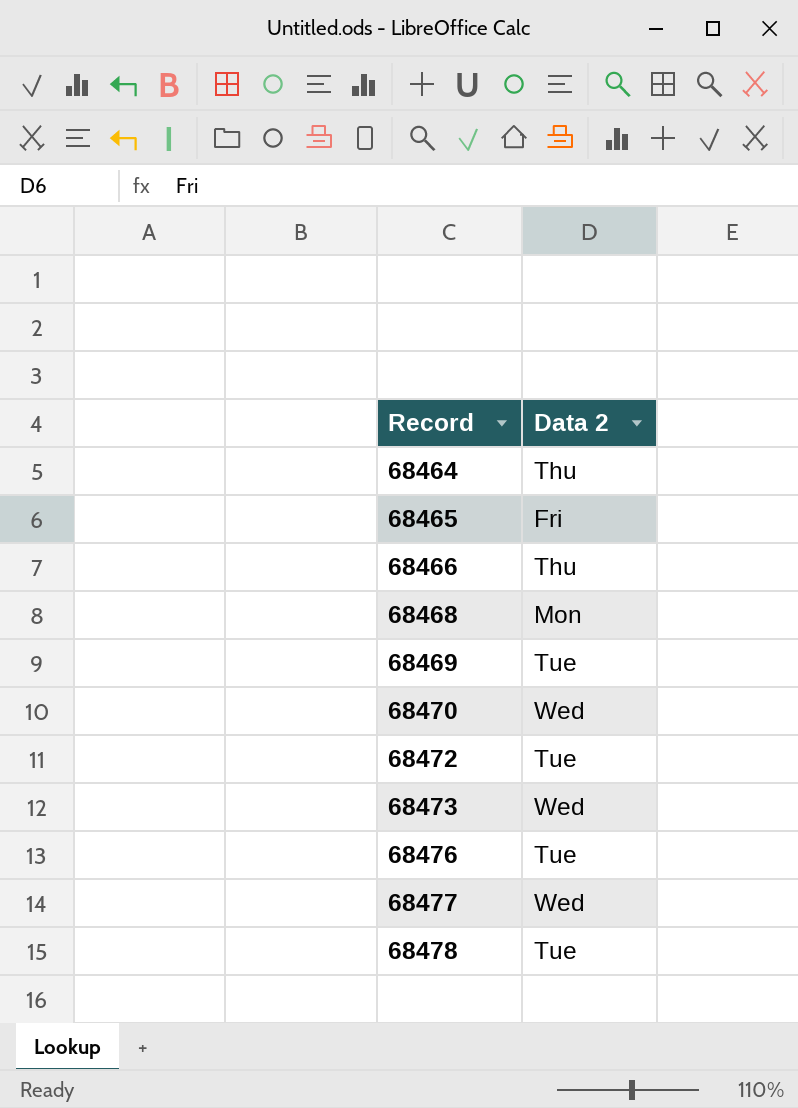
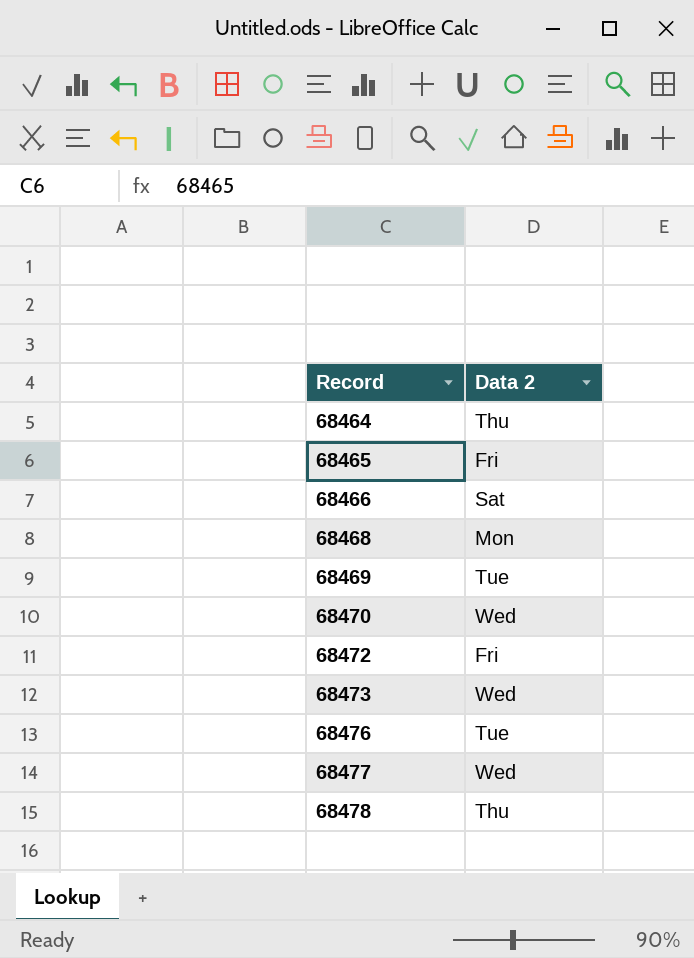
68466 | Data 2: Thu -> Sat
68472 | Data 2: Tue -> Fri
68478 | Data 2: Tue -> Thu

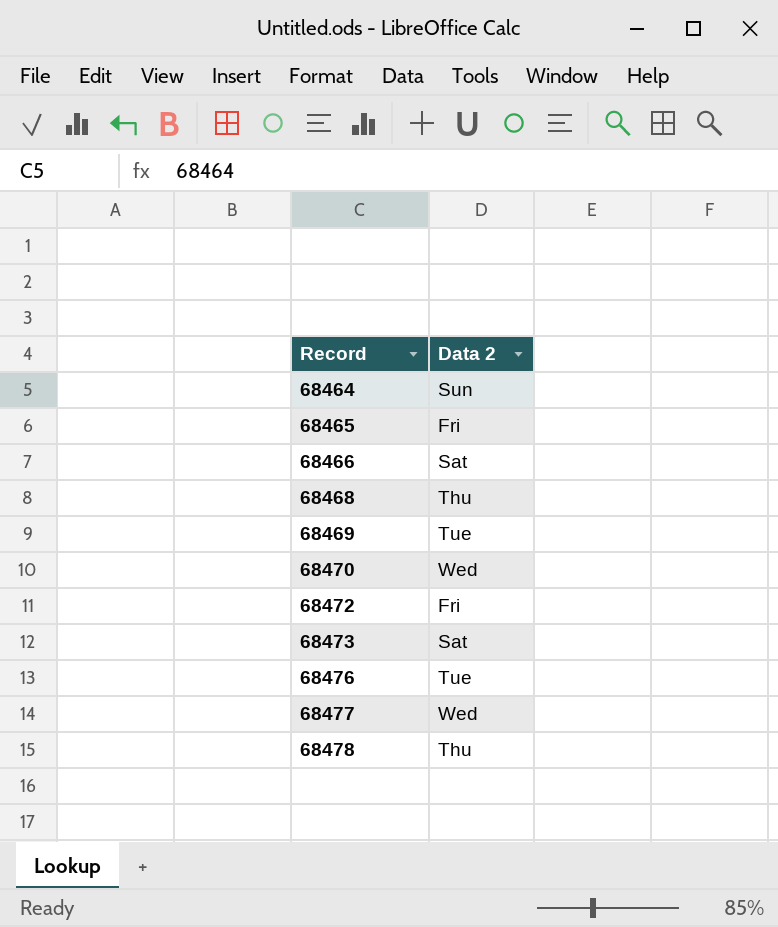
68464 | Data 2: Thu -> Sun
68468 | Data 2: Mon -> Thu
68473 | Data 2: Wed -> Sat

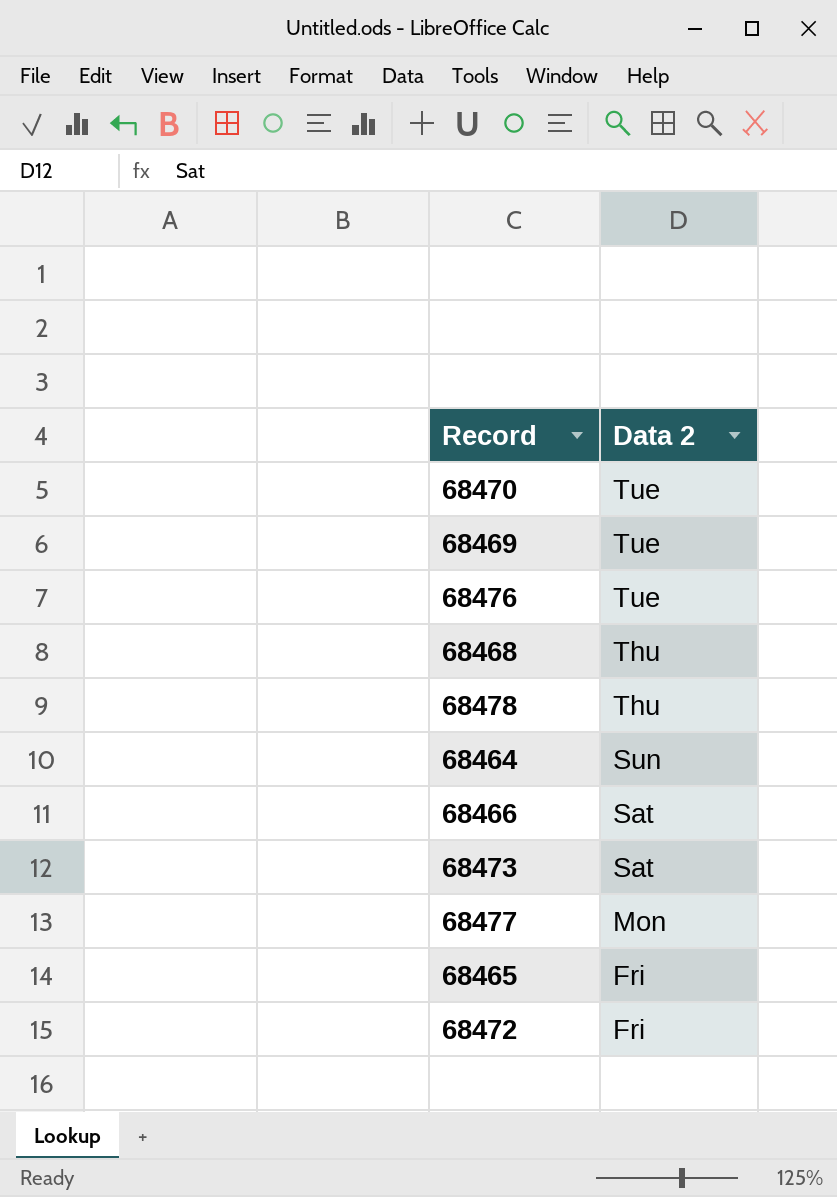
row order: Record ascending -> Data 2 descending
68470 | Data 2: Wed -> Tue
68477 | Data 2: Wed -> Mon

